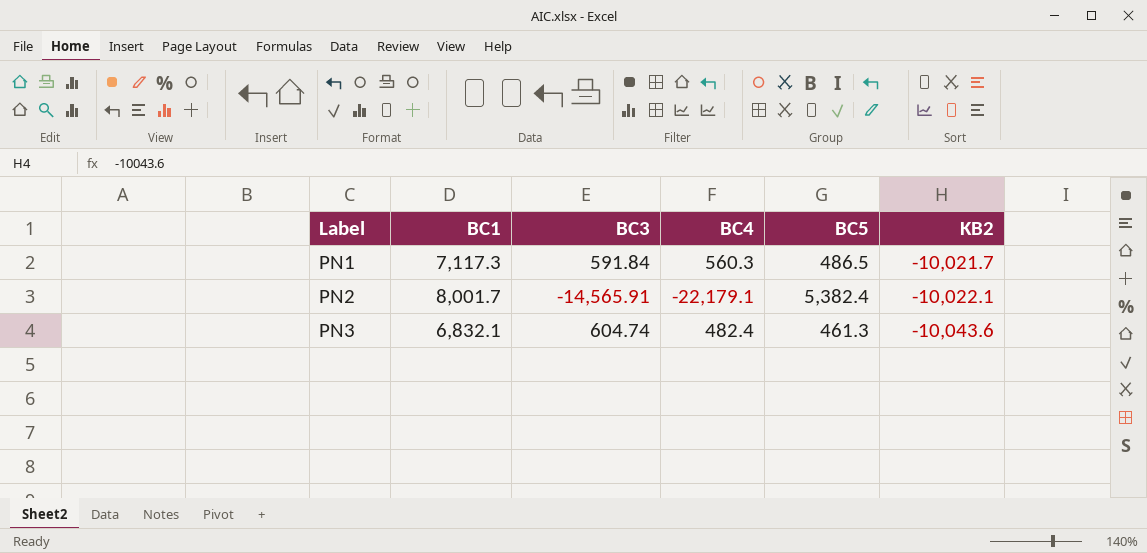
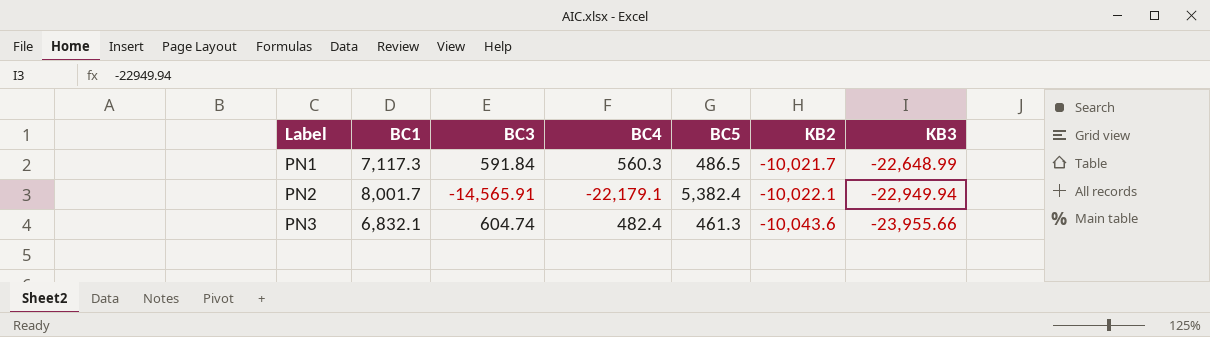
column KB3 | position: none -> 7

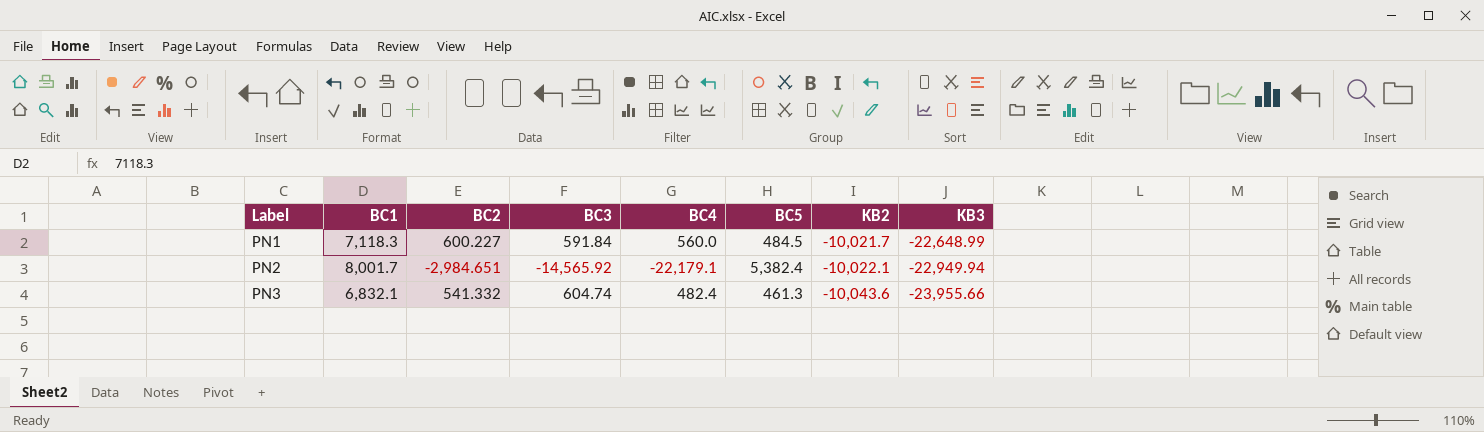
column BC2 | position: none -> 3
PN1 | BC1: 7,117.3 -> 7,118.3
PN1 | BC4: 560.3 -> 560.0
PN1 | BC5: 486.5 -> 484.5
PN2 | BC3: -14,565.91 -> -14,565.92

